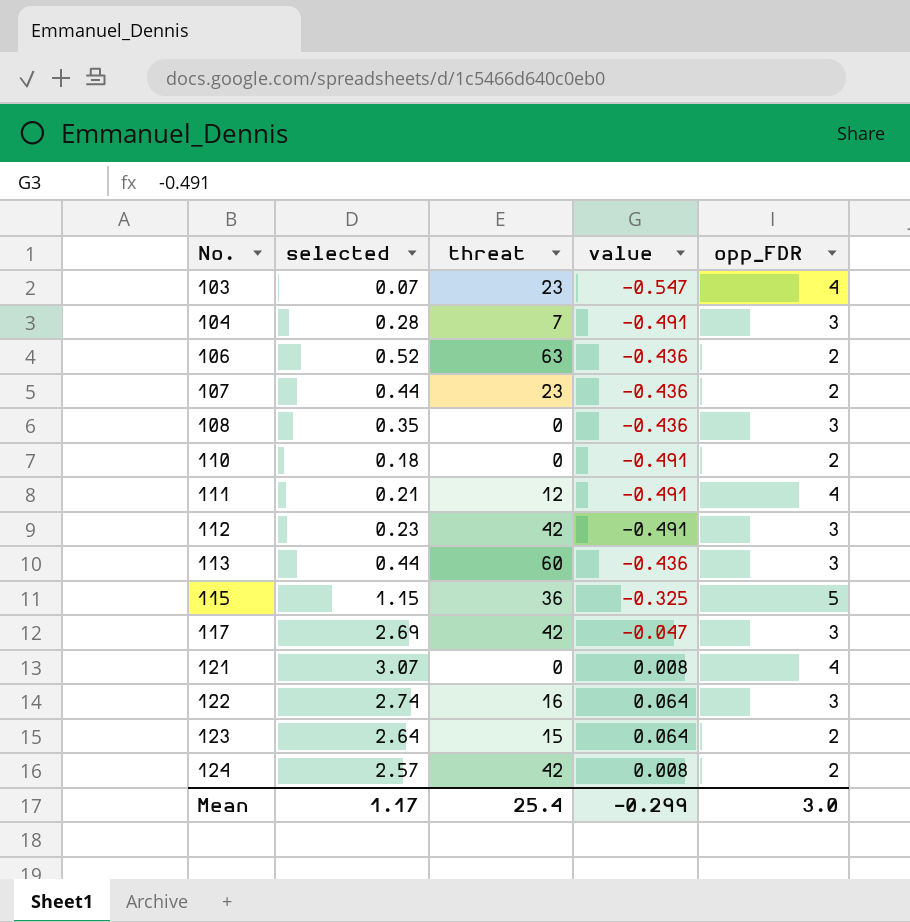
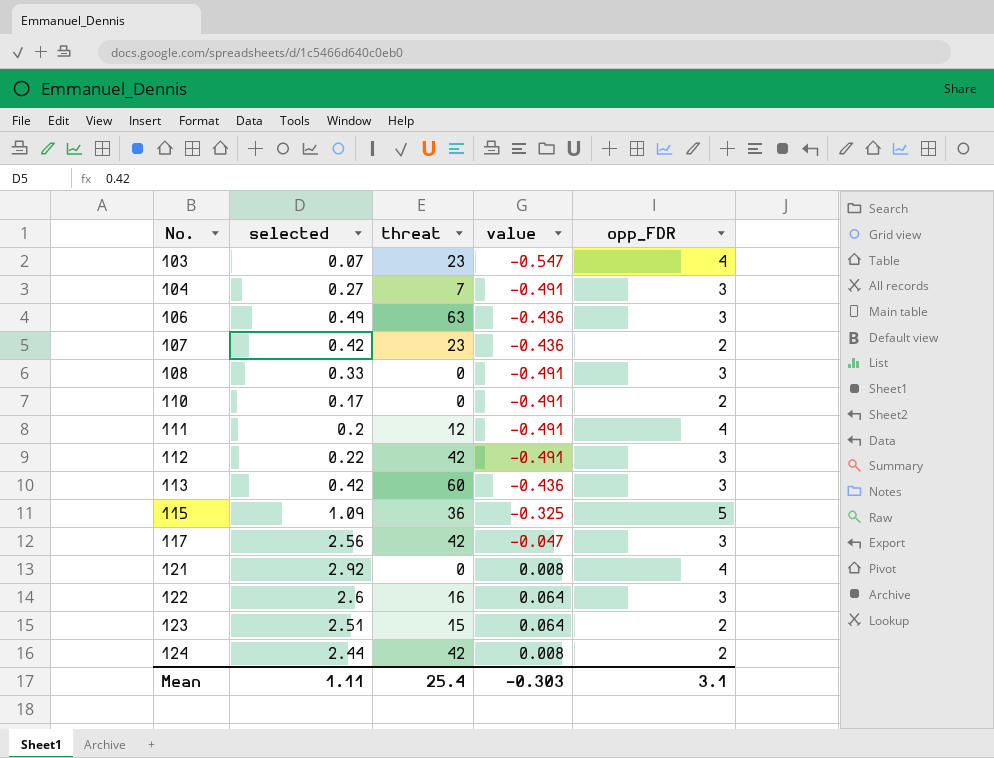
104 | selected: 0.28 -> 0.27
106 | selected: 0.52 -> 0.49
106 | opp_FDR: 2 -> 3
107 | selected: 0.44 -> 0.42
108 | selected: 0.35 -> 0.33
108 | value: -0.436 -> -0.491
110 | selected: 0.18 -> 0.17
111 | selected: 0.21 -> 0.2
112 | selected: 0.23 -> 0.22
113 | selected: 0.44 -> 0.42
115 | selected: 1.15 -> 1.09
117 | selected: 2.69 -> 2.56
121 | selected: 3.07 -> 2.92
122 | selected: 2.74 -> 2.6
123 | selected: 2.64 -> 2.51
124 | selected: 2.57 -> 2.44
Mean | selected: 1.17 -> 1.11
Mean | value: -0.299 -> -0.303
Mean | opp_FDR: 3.0 -> 3.1

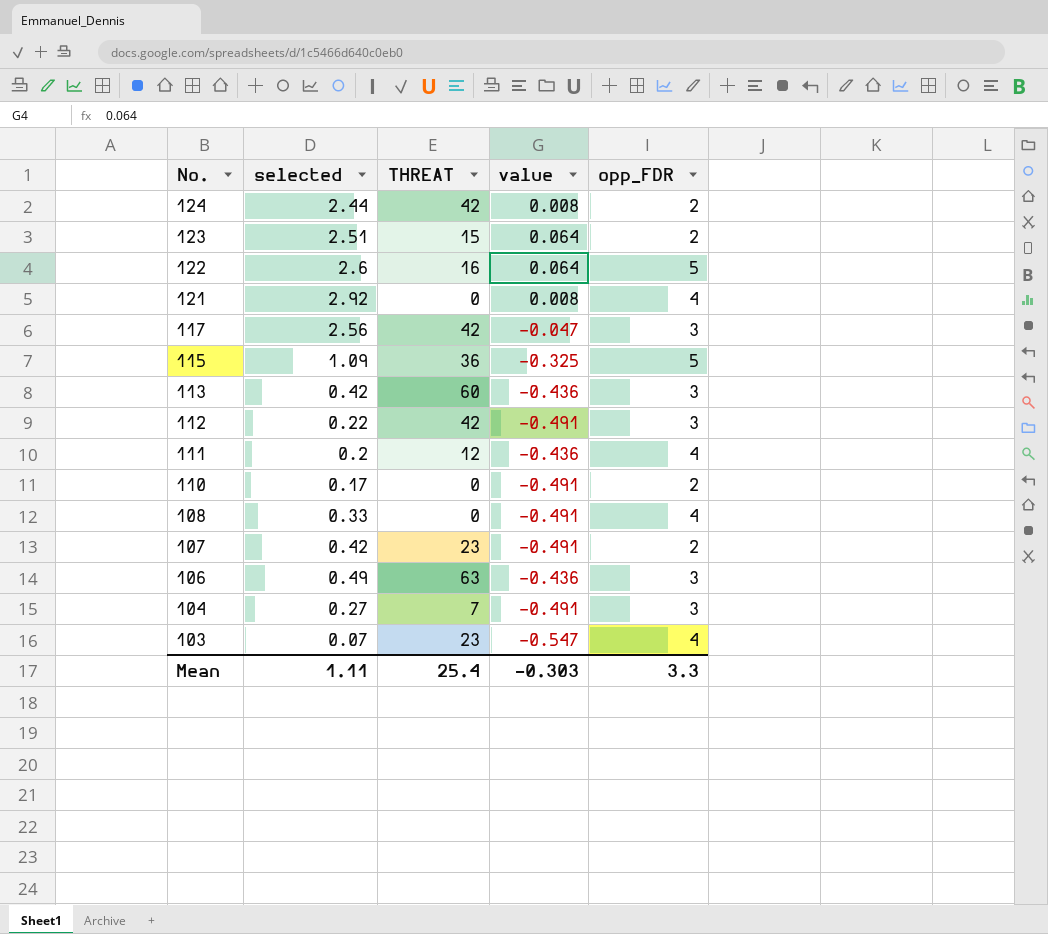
row order: No. ascending -> No. descending
column name: threat -> THREAT
122 | opp_FDR: 3 -> 5
111 | value: -0.491 -> -0.436
108 | opp_FDR: 3 -> 4
107 | value: -0.436 -> -0.491
Mean | opp_FDR: 3.1 -> 3.3

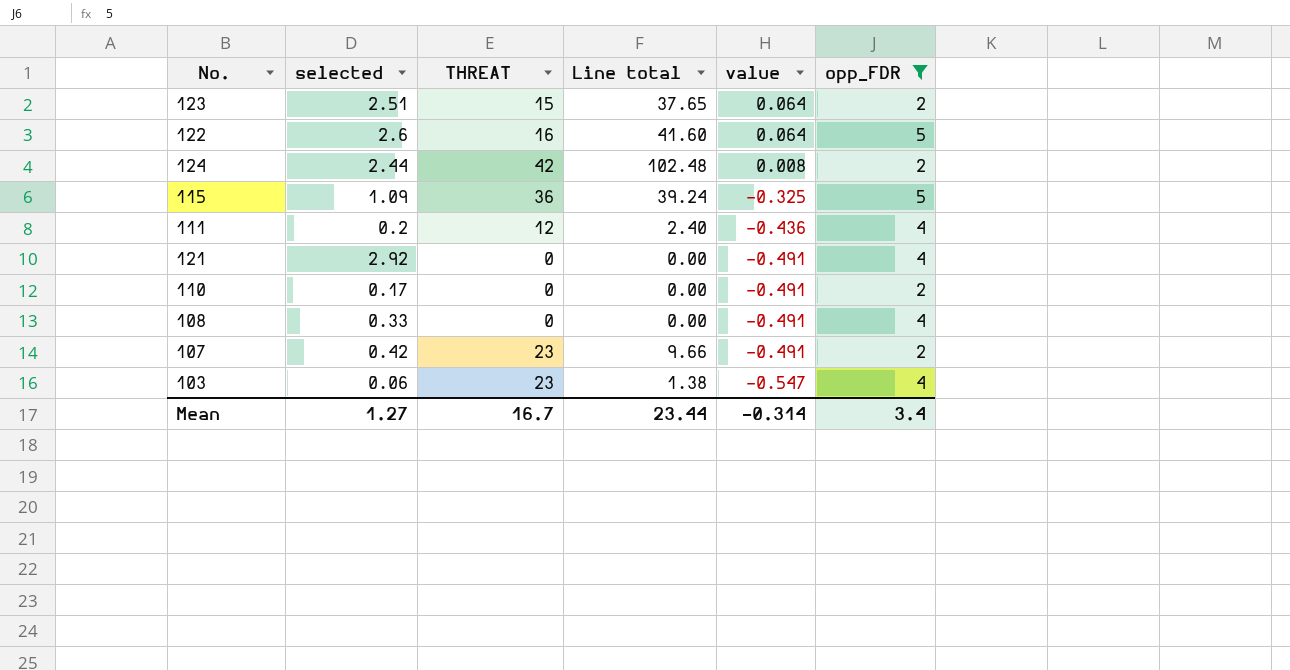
filter: none -> opp_FDR != 3
row order: No. descending -> value descending
column Line total | formula: none -> [selected] * [THREAT]
121 | value: 0.008 -> -0.491
103 | selected: 0.07 -> 0.06
Mean | selected: 1.11 -> 1.27
Mean | THREAT: 25.4 -> 16.7
Mean | value: -0.303 -> -0.314
Mean | opp_FDR: 3.3 -> 3.4

